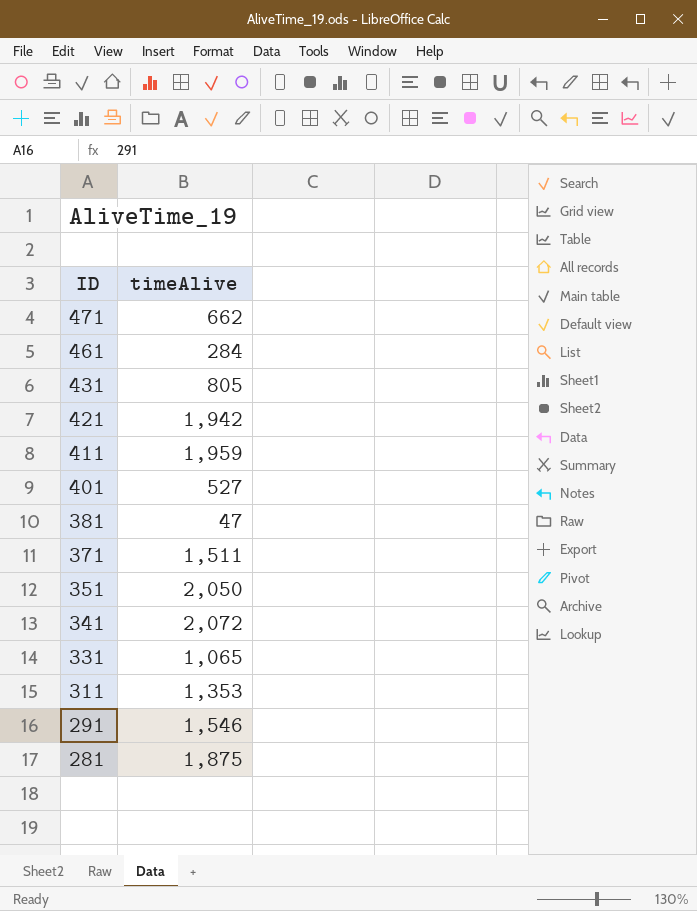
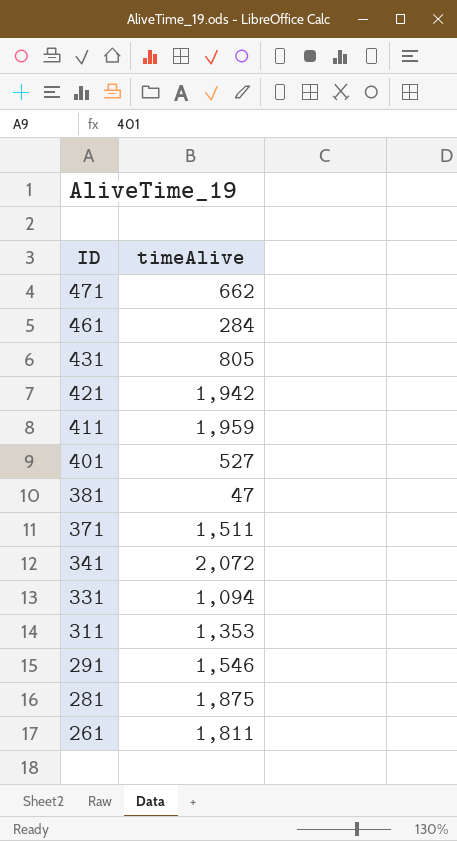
row 351: 2,050 -> none
331 | timeAlive: 1,065 -> 1,094
row 261: none -> 1,811

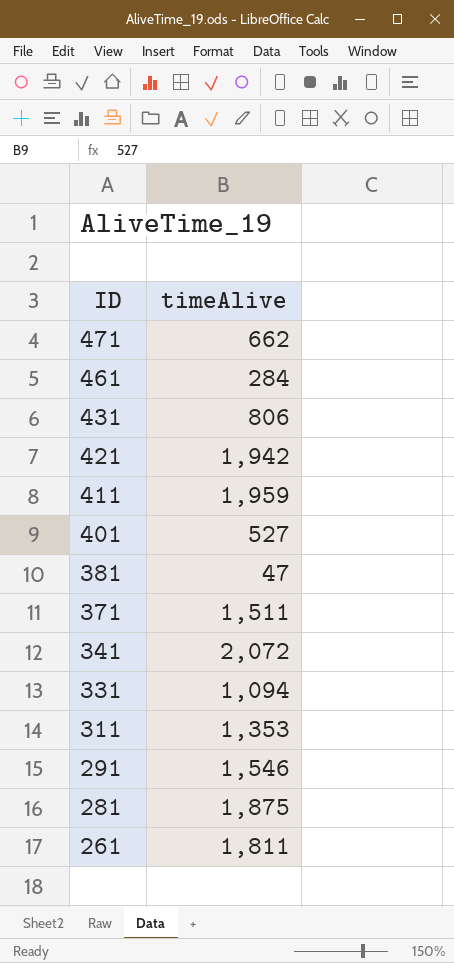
431 | timeAlive: 805 -> 806

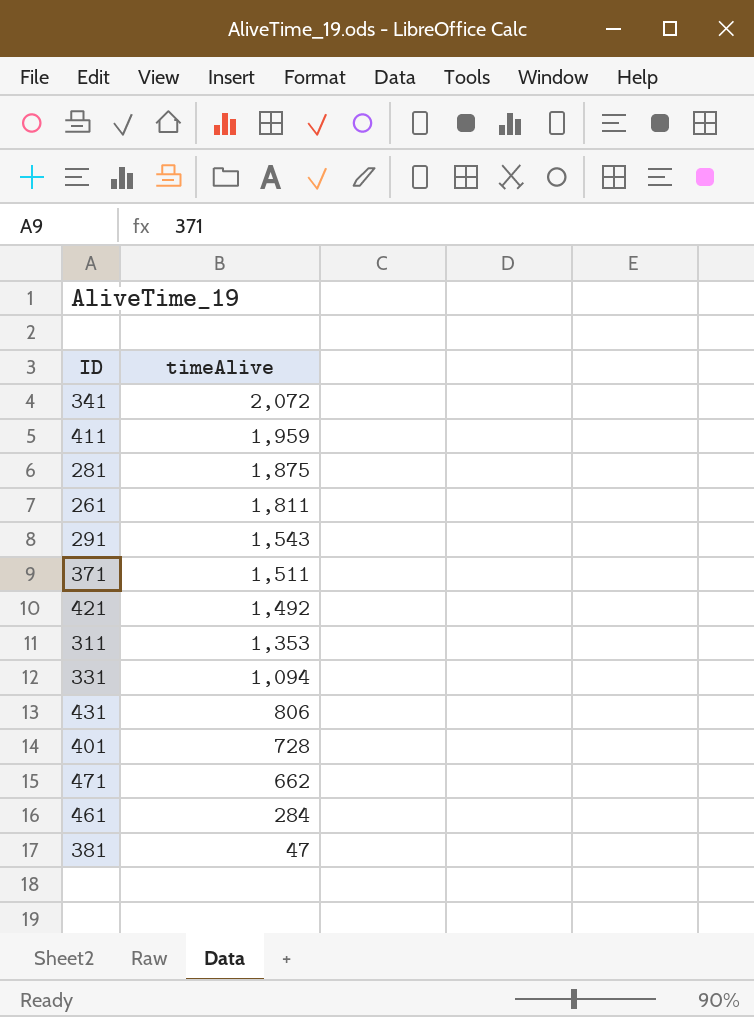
row order: ID descending -> timeAlive descending
291 | timeAlive: 1,546 -> 1,543
421 | timeAlive: 1,942 -> 1,492
401 | timeAlive: 527 -> 728

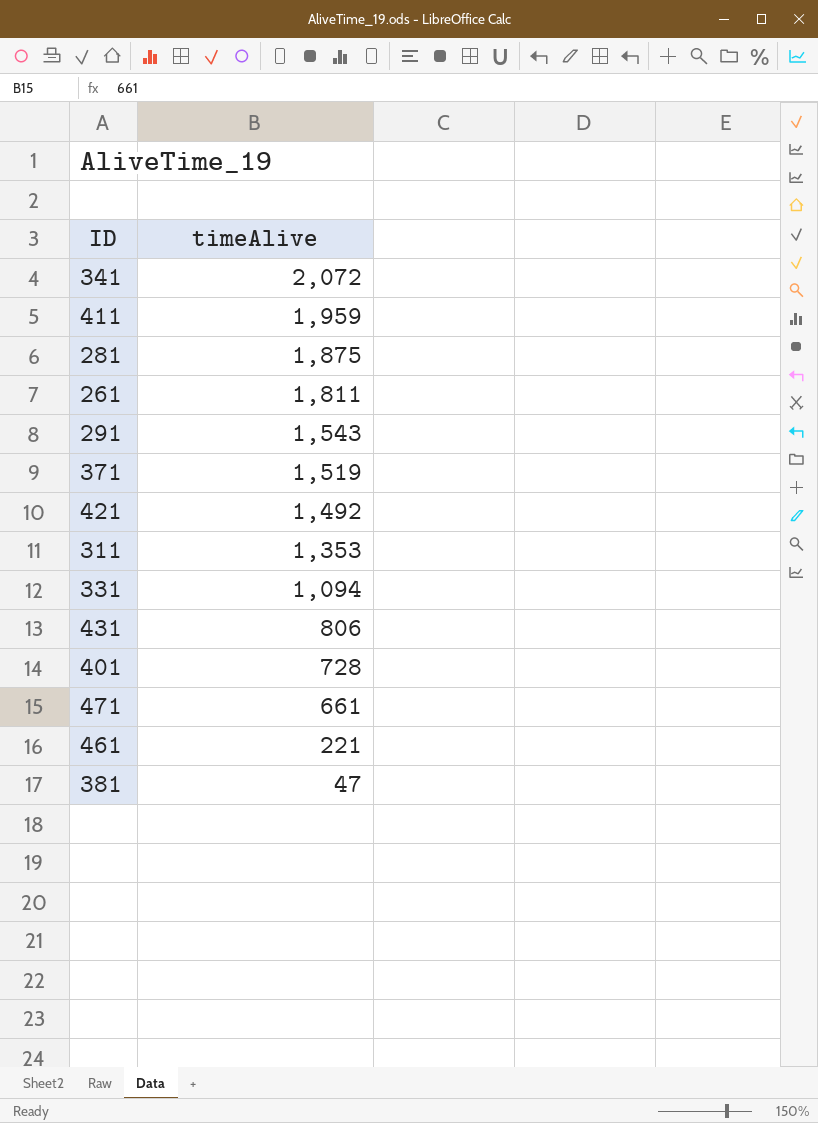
371 | timeAlive: 1,511 -> 1,519
471 | timeAlive: 662 -> 661
461 | timeAlive: 284 -> 221

